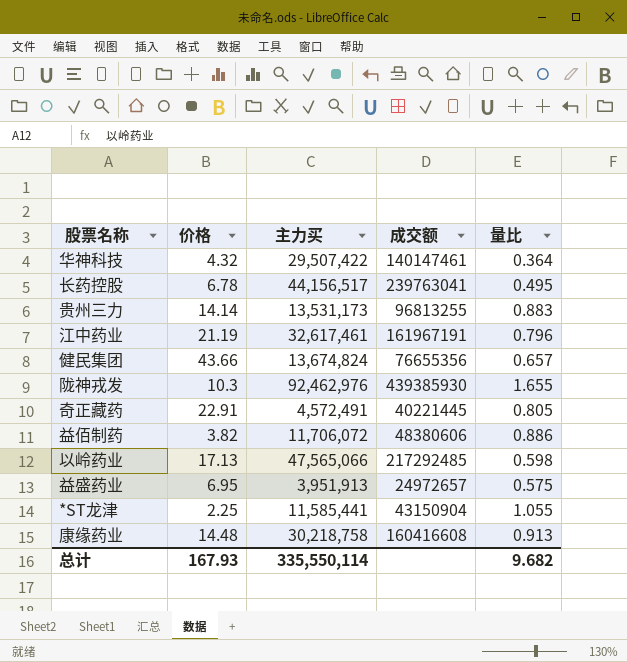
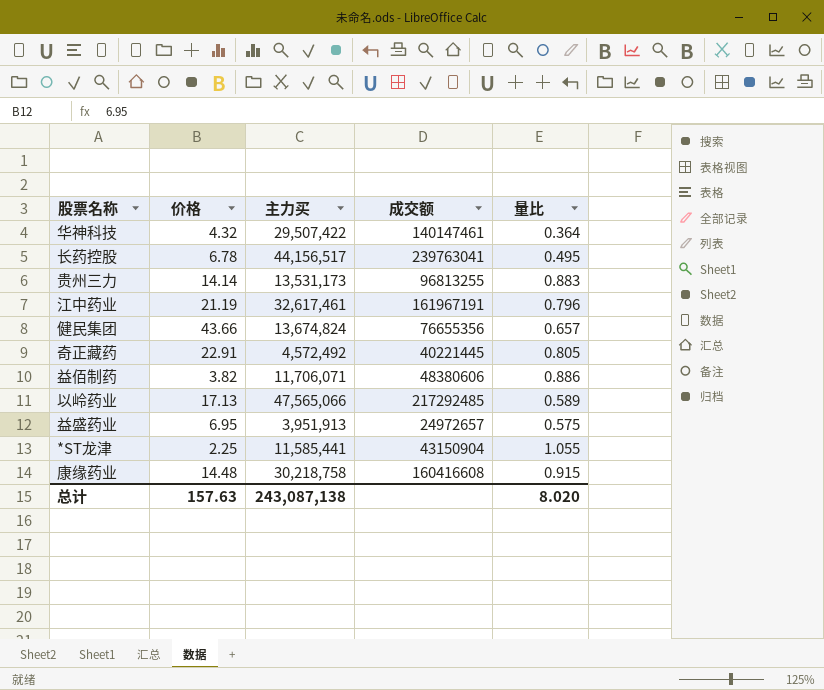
row 陇神戎发: 10.3 | 92,462,976 | 439385930 | 1.655 -> none
奇正藏药 | 主力买: 4,572,491 -> 4,572,492
益佰制药 | 主力买: 11,706,072 -> 11,706,071
以岭药业 | 量比: 0.598 -> 0.589
康缘药业 | 量比: 0.913 -> 0.915
总计 | 价格: 167.93 -> 157.63
总计 | 主力买: 335,550,114 -> 243,087,138
总计 | 量比: 9.682 -> 8.020

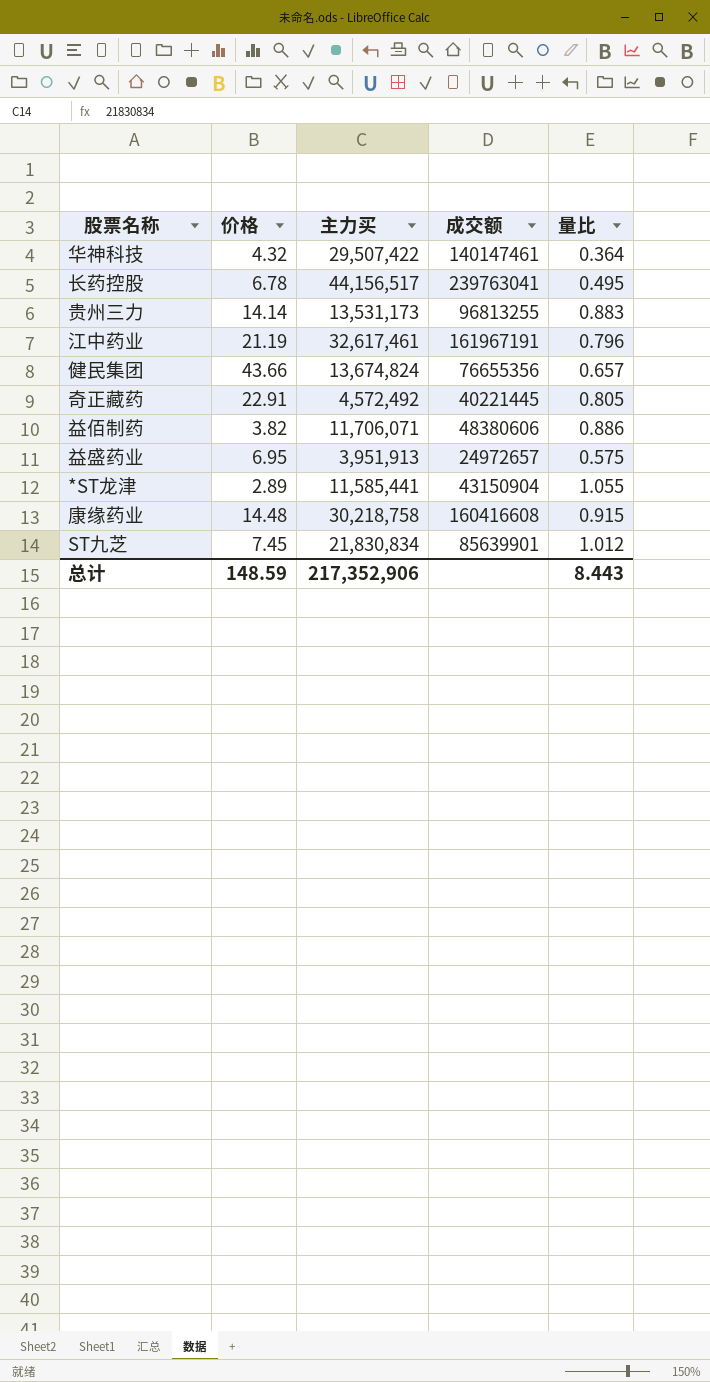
row 以岭药业: 17.13 | 47,565,066 | 217292485 | 0.589 -> none
*ST龙津 | 价格: 2.25 -> 2.89
row ST九芝: none -> 7.45 | 21,830,834 | 85639901 | 1.012
总计 | 价格: 157.63 -> 148.59
总计 | 主力买: 243,087,138 -> 217,352,906
总计 | 量比: 8.020 -> 8.443

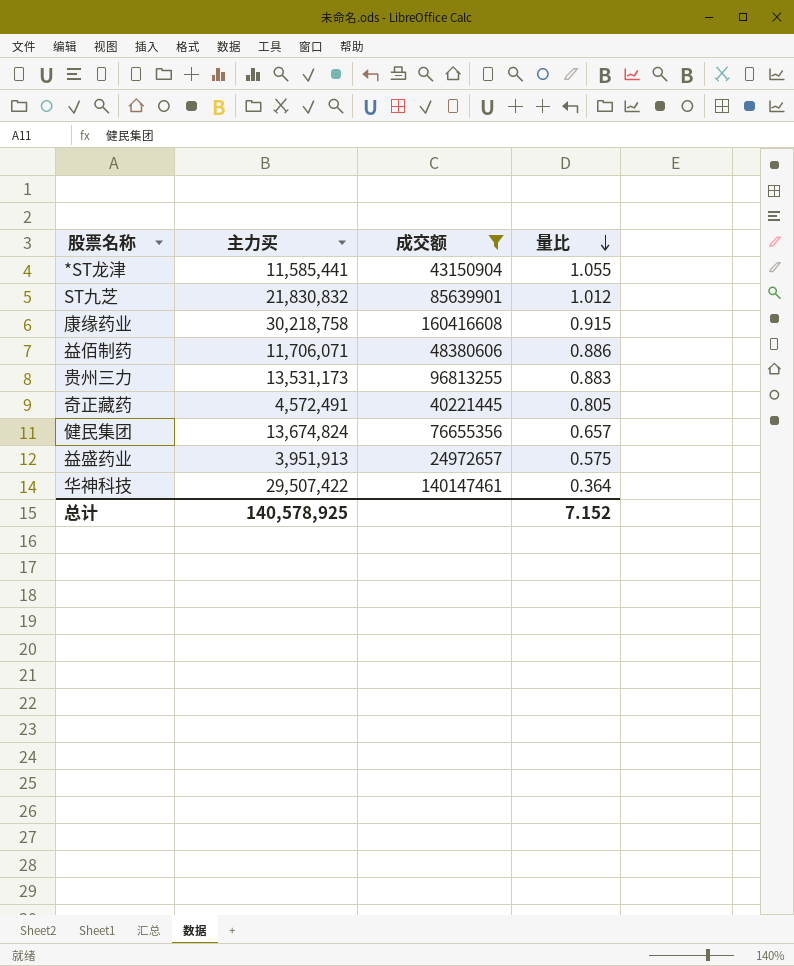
filter: none -> 成交额 <= 160416608
row order: none -> 量比 descending
column 价格 | position: 2 -> none
ST九芝 | 主力买: 21,830,834 -> 21,830,832
奇正藏药 | 主力买: 4,572,492 -> 4,572,491
总计 | 主力买: 217,352,906 -> 140,578,925
总计 | 量比: 8.443 -> 7.152

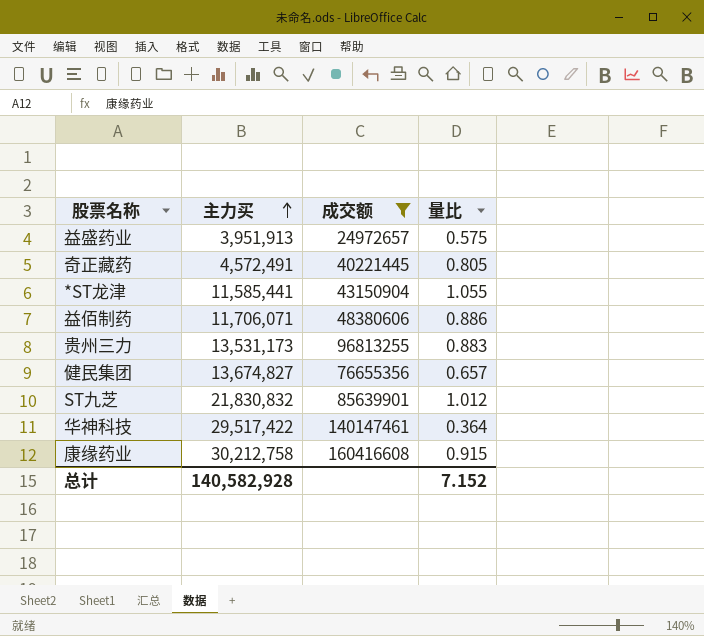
row order: 量比 descending -> 主力买 ascending
健民集团 | 主力买: 13,674,824 -> 13,674,827
华神科技 | 主力买: 29,507,422 -> 29,517,422
康缘药业 | 主力买: 30,218,758 -> 30,212,758
总计 | 主力买: 140,578,925 -> 140,582,928

